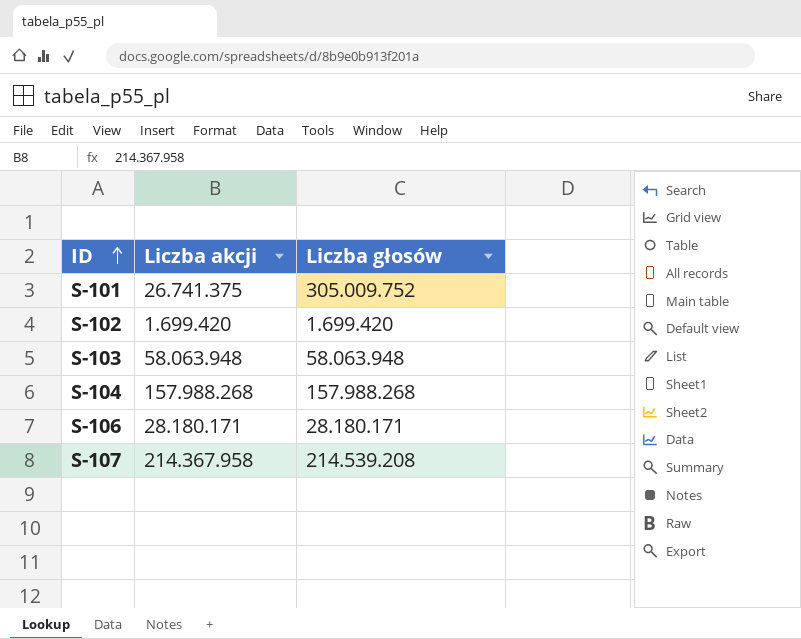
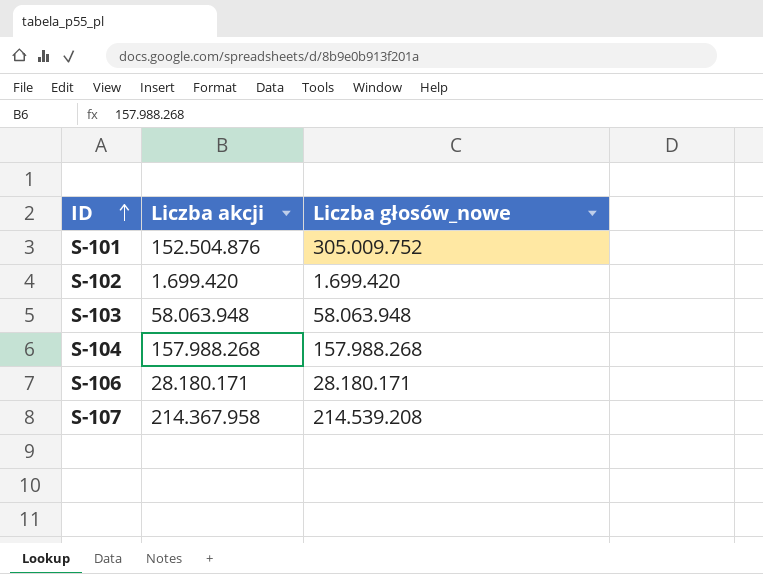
column name: Liczba głosów -> Liczba głosów_nowe
S-101 | Liczba akcji: 26.741.375 -> 152.504.876

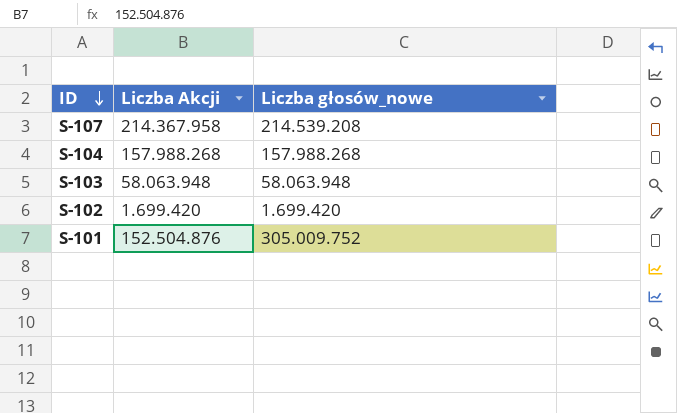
row order: ID ascending -> ID descending
column name: Liczba akcji -> Liczba Akcji
row S-106: 28.180.171 | 28.180.171 -> none

